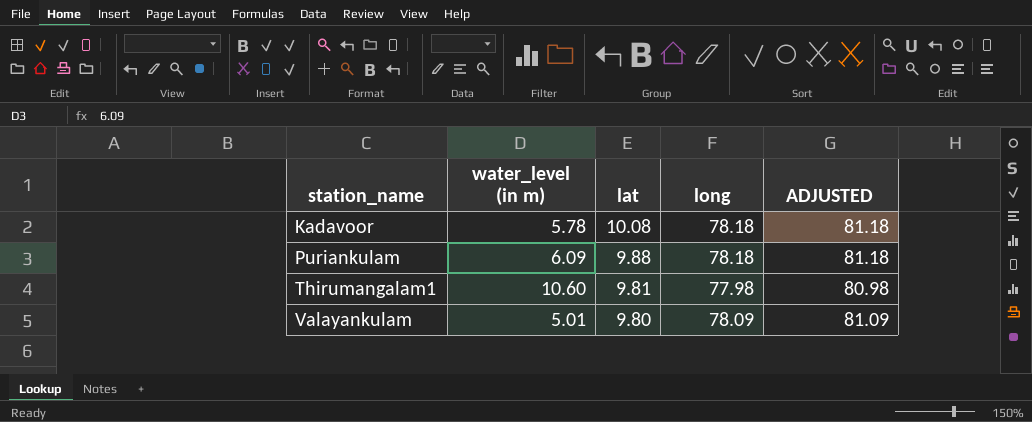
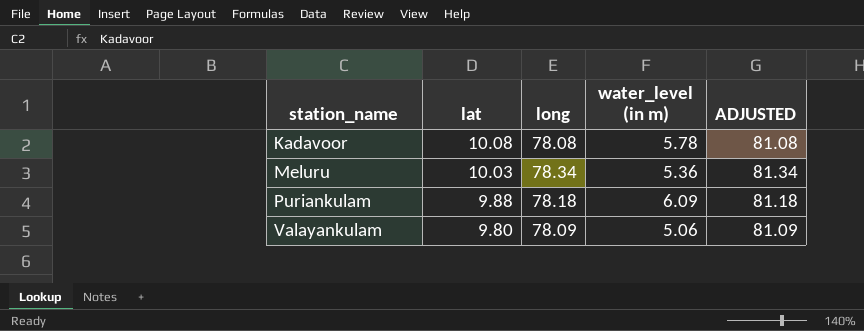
column water_level (in m) | position: 2 -> 4
row Thirumangalam1: 10.60 | 9.81 | 77.98 | 80.98 -> none
Kadavoor | long: 78.18 -> 78.08
Kadavoor | ADJUSTED: 81.18 -> 81.08
row Meluru: none -> 10.03 | 78.34 | 5.36 | 81.34
Valayankulam | water_level (in m): 5.01 -> 5.06

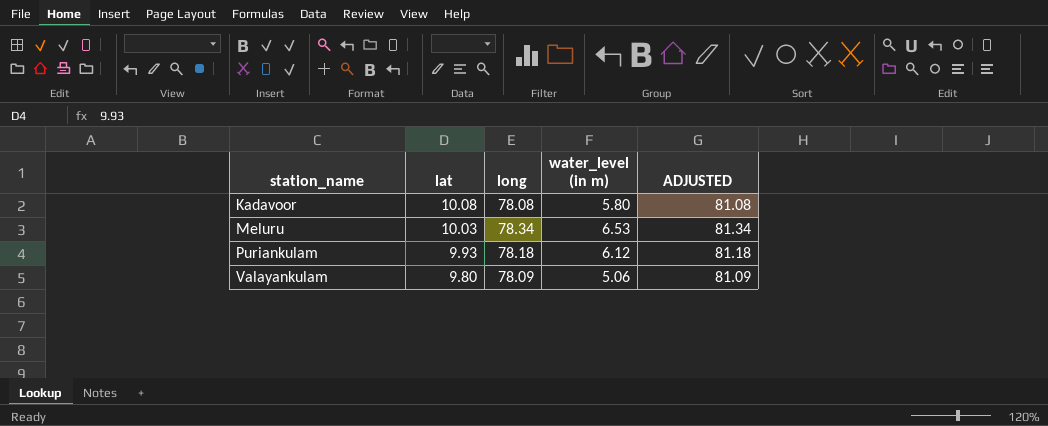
Kadavoor | water_level (in m): 5.78 -> 5.80
Meluru | water_level (in m): 5.36 -> 6.53
Puriankulam | lat: 9.88 -> 9.93
Puriankulam | water_level (in m): 6.09 -> 6.12

